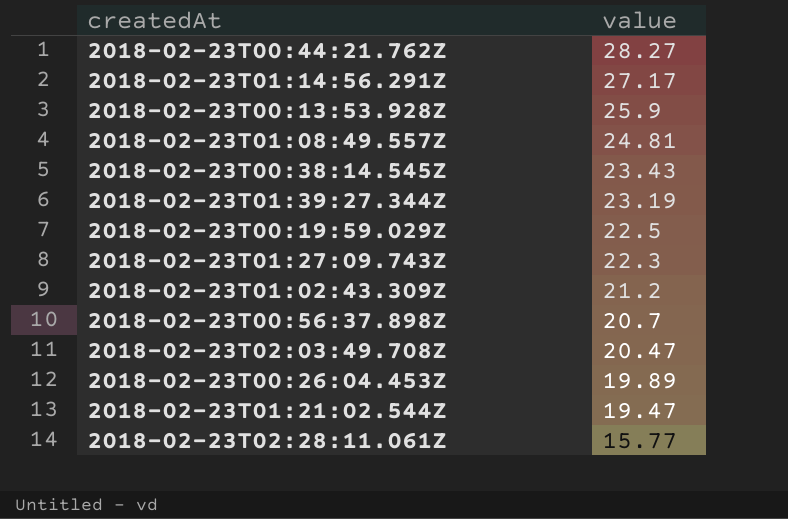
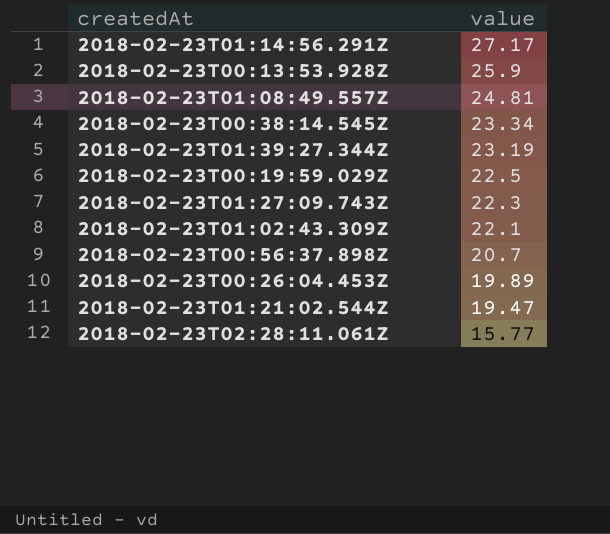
row 2018-02-23T00:44:21.762Z: 28.27 -> none
row 2018-02-23T02:03:49.708Z: 20.47 -> none
2018-02-23T00:38:14.545Z | value: 23.43 -> 23.34
2018-02-23T01:02:43.309Z | value: 21.2 -> 22.1

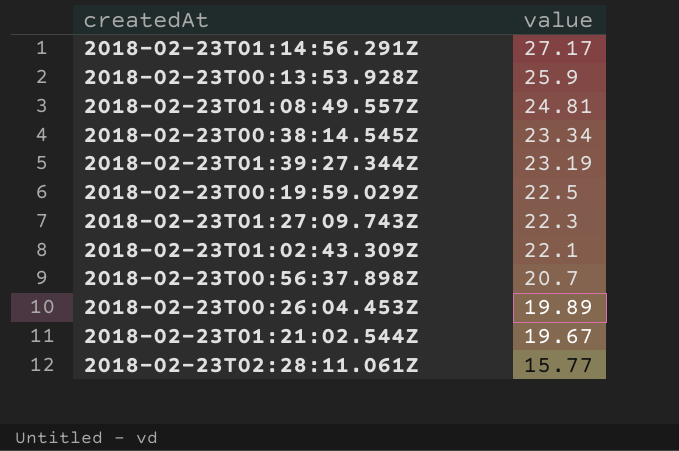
2018-02-23T01:21:02.544Z | value: 19.47 -> 19.67

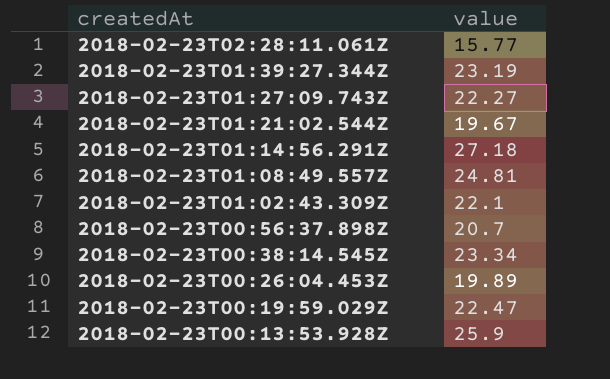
row order: value descending -> createdAt descending
2018-02-23T01:27:09.743Z | value: 22.3 -> 22.27
2018-02-23T01:14:56.291Z | value: 27.17 -> 27.18
2018-02-23T00:19:59.029Z | value: 22.5 -> 22.47

